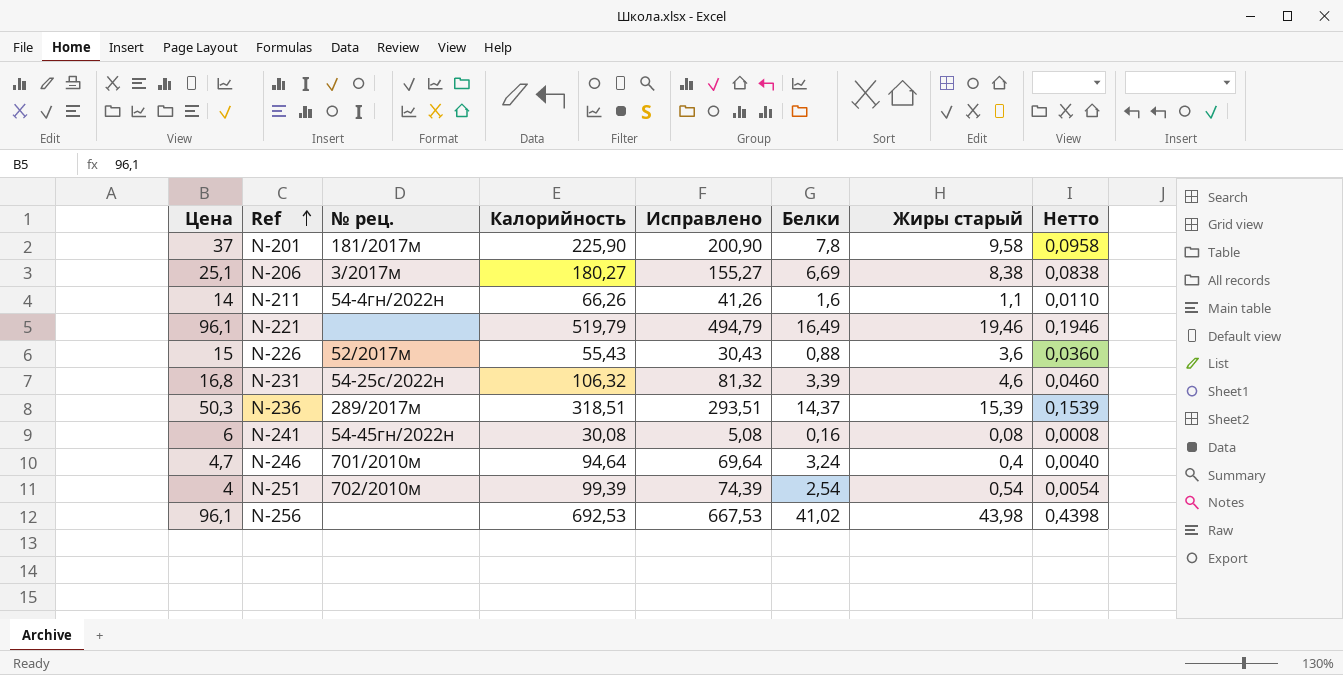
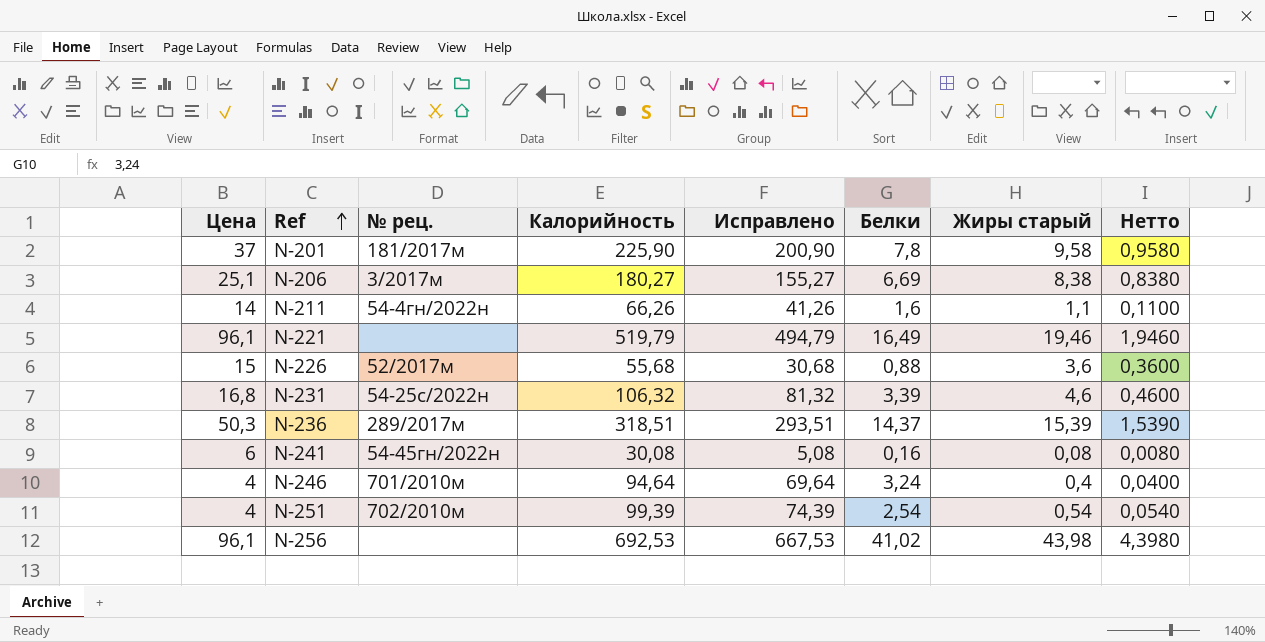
column Нетто | formula: [Жиры старый] * 0,01 -> [Жиры старый] * 0,1
N-226 | Калорийность: 55,43 -> 55,68
N-226 | Исправлено: 30,43 -> 30,68
N-246 | Цена: 4,7 -> 4

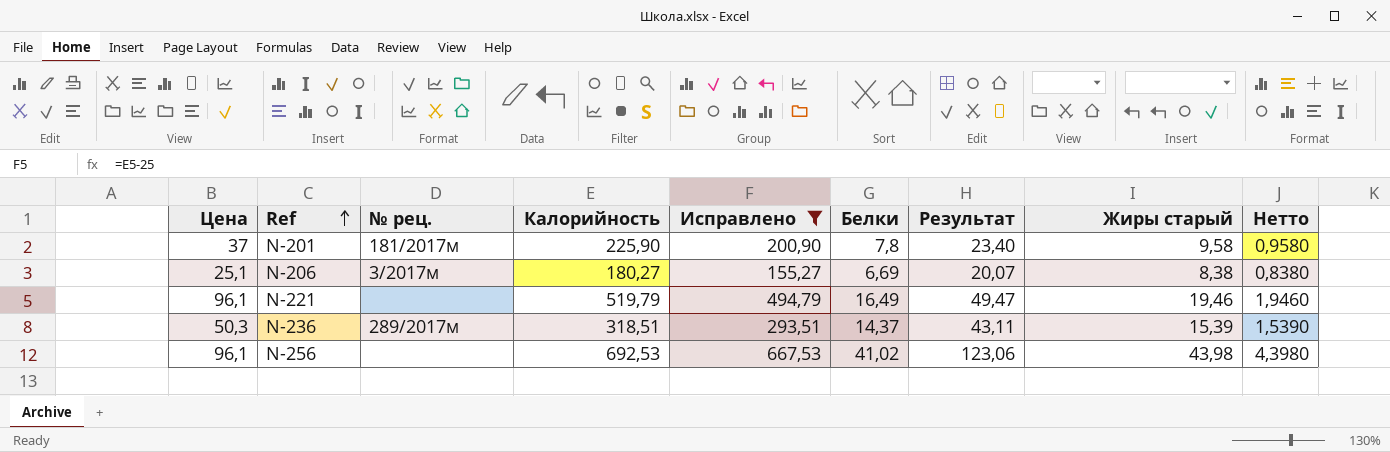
filter: none -> Исправлено >= 155,27
column Результат | formula: none -> [Белки] * 3

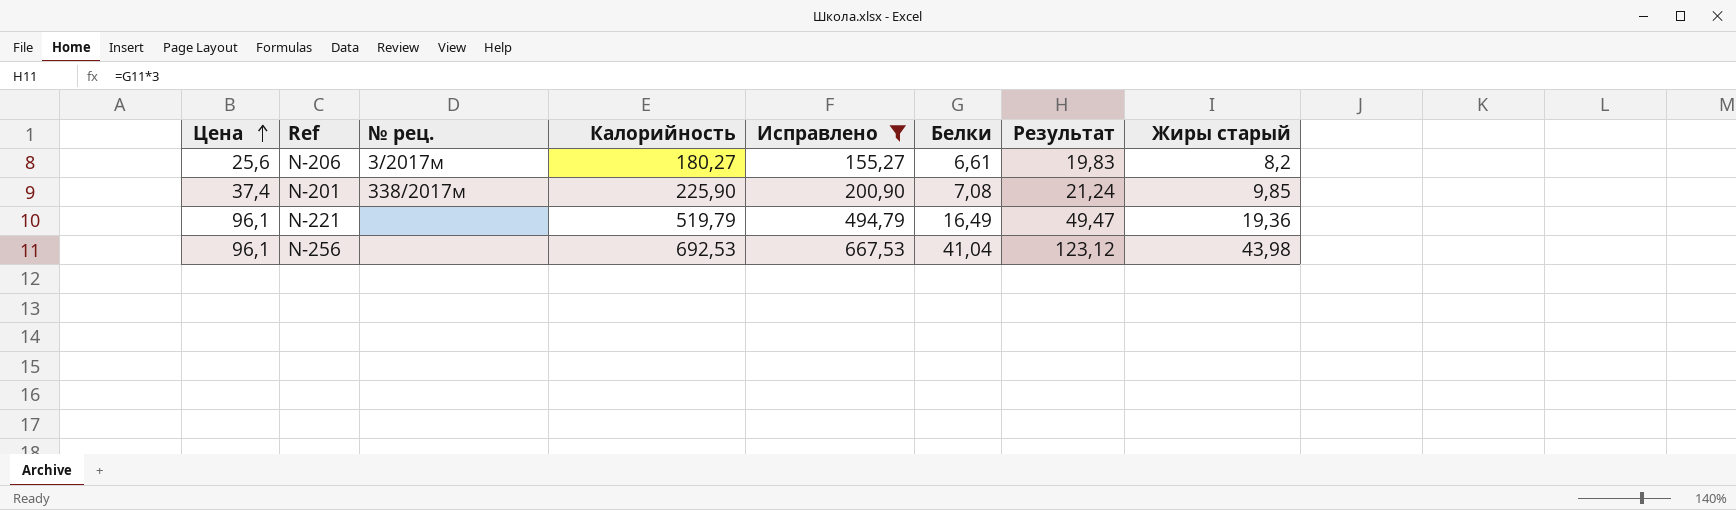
row order: Ref ascending -> Цена ascending
column Нетто | formula: [Жиры старый] * 0,1 -> none
row N-236: 50,3 | 289/2017м | 318,51 | 293,51 | 14,37 | 43,11 | 15,39 | 1,5390 -> none
N-206 | Цена: 25,1 -> 25,6
N-206 | Белки: 6,69 -> 6,61
N-206 | Результат: 20,07 -> 19,83
N-206 | Жиры старый: 8,38 -> 8,2
N-201 | Цена: 37 -> 37,4
N-201 | № рец.: 181/2017м -> 338/2017м
N-201 | Белки: 7,8 -> 7,08
N-201 | Результат: 23,40 -> 21,24
N-201 | Жиры старый: 9,58 -> 9,85
N-221 | Жиры старый: 19,46 -> 19,36
N-256 | Белки: 41,02 -> 41,04
N-256 | Результат: 123,06 -> 123,12

